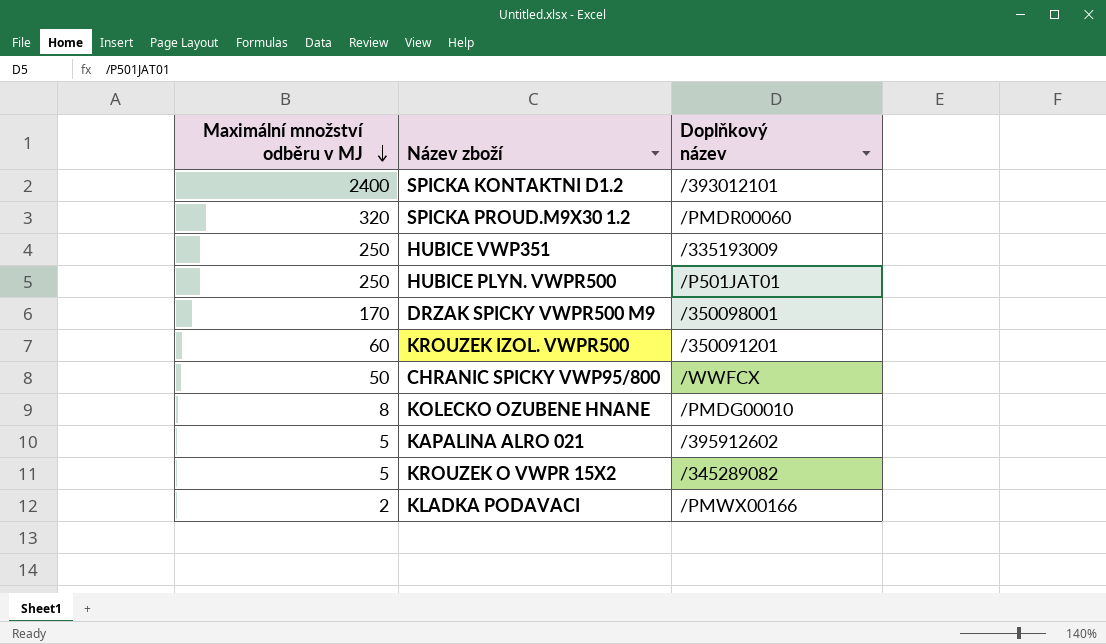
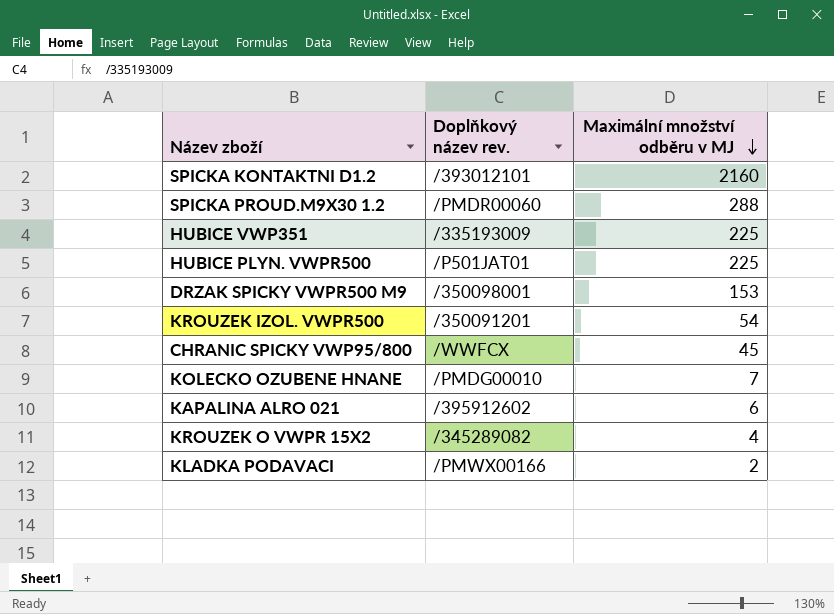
column name: Doplňkový název -> Doplňkový název rev.
column Maximální množství odběru v MJ | position: 1 -> 3
SPICKA KONTAKTNI D1.2 | Maximální množství odběru v MJ: 2400 -> 2160
SPICKA PROUD.M9X30 1.2 | Maximální množství odběru v MJ: 320 -> 288
HUBICE VWP351 | Maximální množství odběru v MJ: 250 -> 225
HUBICE PLYN. VWPR500 | Maximální množství odběru v MJ: 250 -> 225
DRZAK SPICKY VWPR500 M9 | Maximální množství odběru v MJ: 170 -> 153
KROUZEK IZOL. VWPR500 | Maximální množství odběru v MJ: 60 -> 54
CHRANIC SPICKY VWP95/800 | Maximální množství odběru v MJ: 50 -> 45
KOLECKO OZUBENE HNANE | Maximální množství odběru v MJ: 8 -> 7
KAPALINA ALRO 021 | Maximální množství odběru v MJ: 5 -> 6
KROUZEK O VWPR 15X2 | Maximální množství odběru v MJ: 5 -> 4

